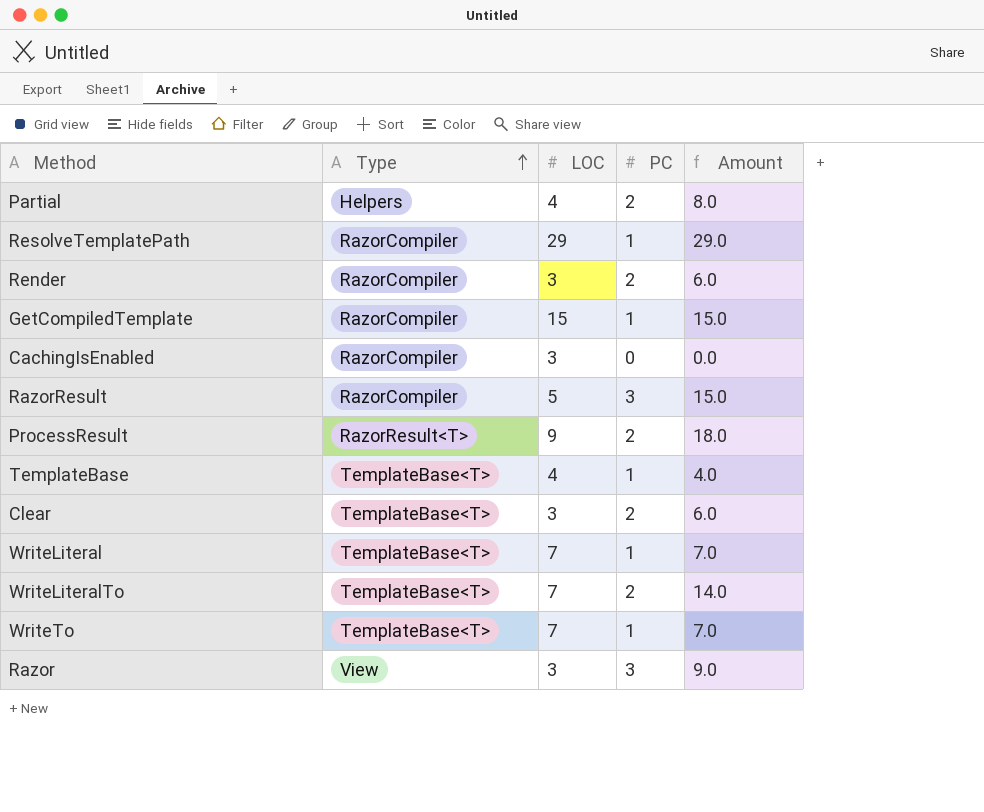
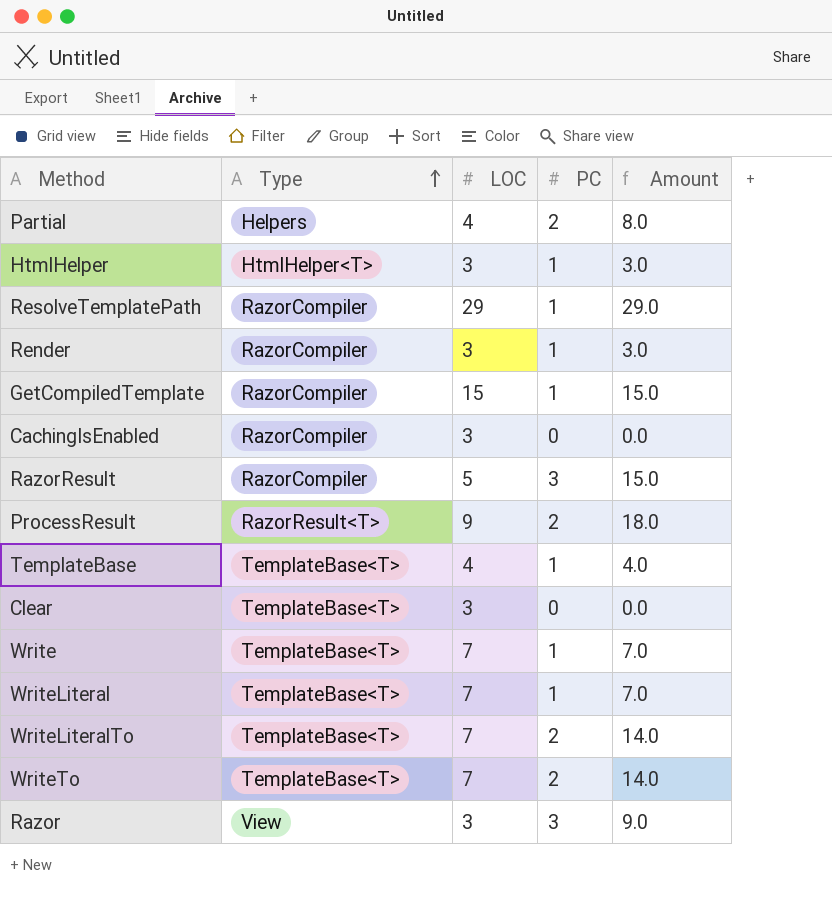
row HtmlHelper: none -> HtmlHelper<T> | 3 | 1 | 3.0
Render | PC: 2 -> 1
Render | Amount: 6.0 -> 3.0
Clear | PC: 2 -> 0
Clear | Amount: 6.0 -> 0.0
row Write: none -> TemplateBase<T> | 7 | 1 | 7.0
WriteTo | PC: 1 -> 2
WriteTo | Amount: 7.0 -> 14.0

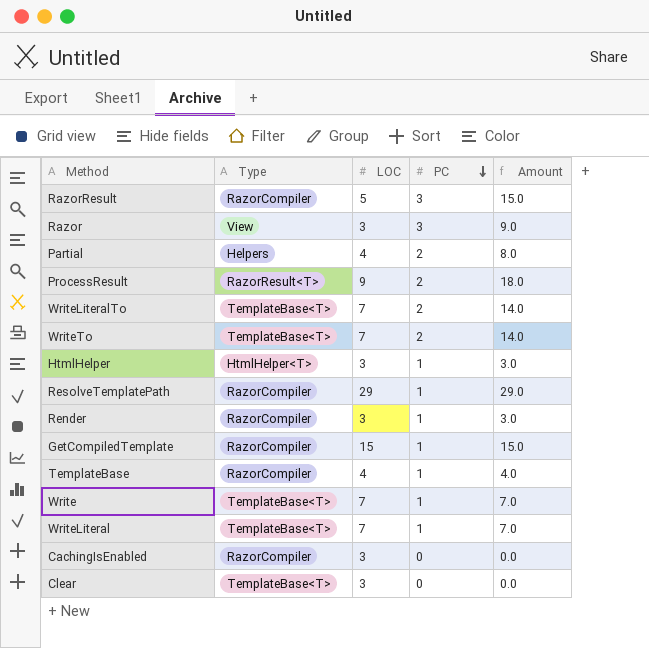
row order: Type ascending -> PC descending
TemplateBase | Type: TemplateBase<T> -> RazorCompiler

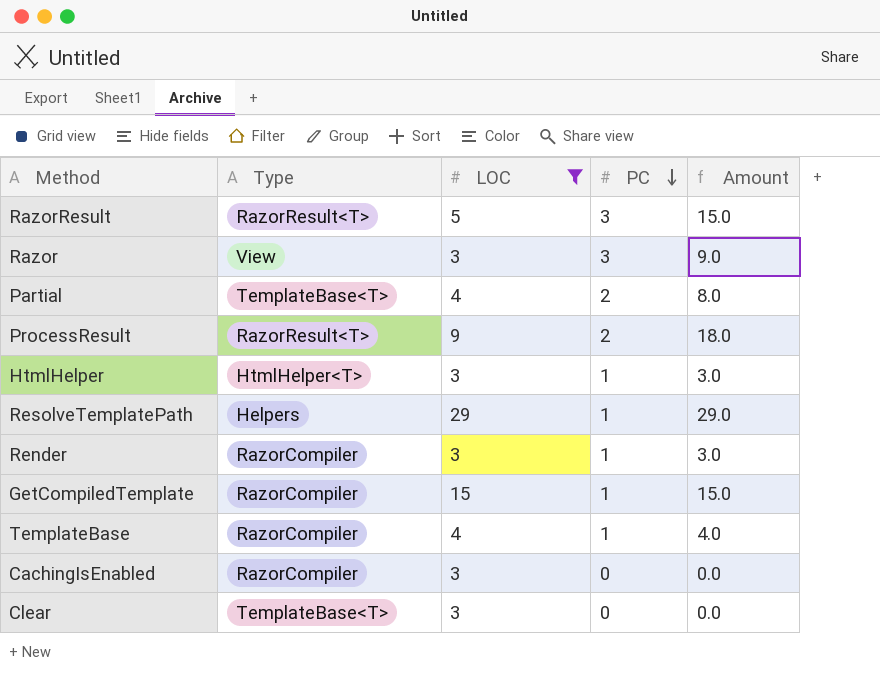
filter: none -> LOC != 7
RazorResult | Type: RazorCompiler -> RazorResult<T>
Partial | Type: Helpers -> TemplateBase<T>
ResolveTemplatePath | Type: RazorCompiler -> Helpers

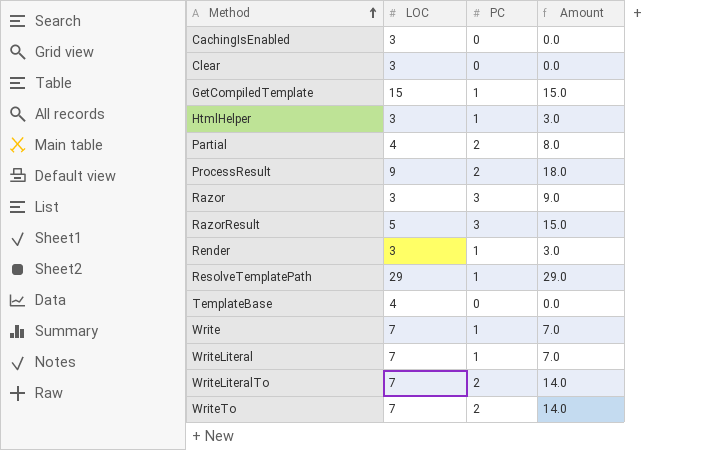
filter: LOC != 7 -> none
row order: PC descending -> Method ascending
column Type | position: 2 -> none
TemplateBase | PC: 1 -> 0
TemplateBase | Amount: 4.0 -> 0.0

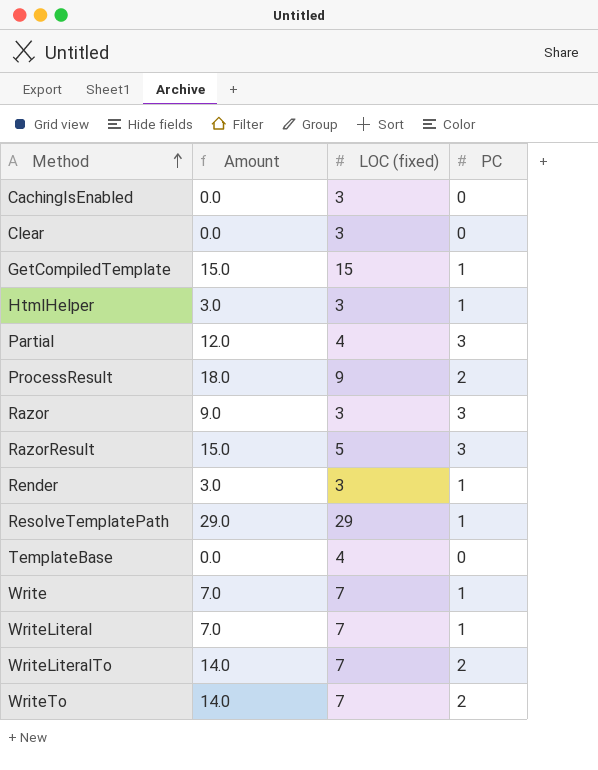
column Amount | position: 4 -> 2
column name: LOC -> LOC (fixed)
Partial | Amount: 8.0 -> 12.0
Partial | PC: 2 -> 3

